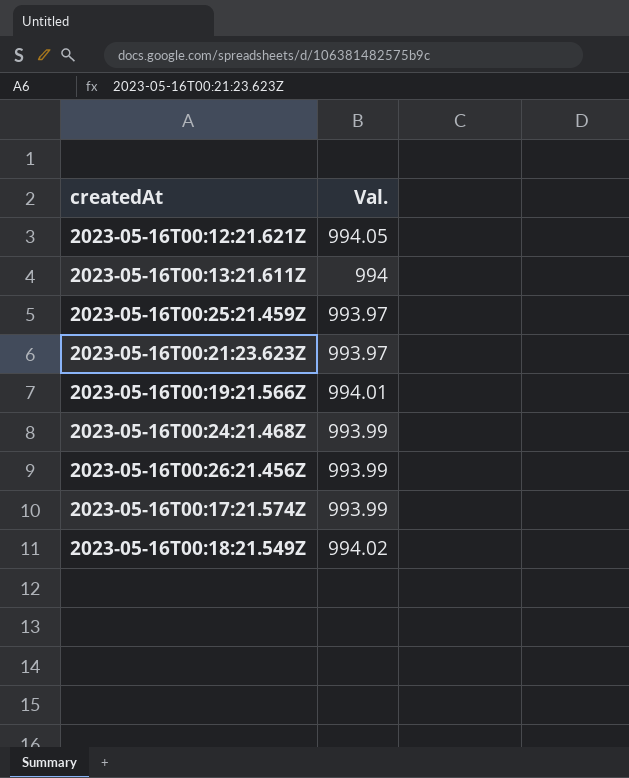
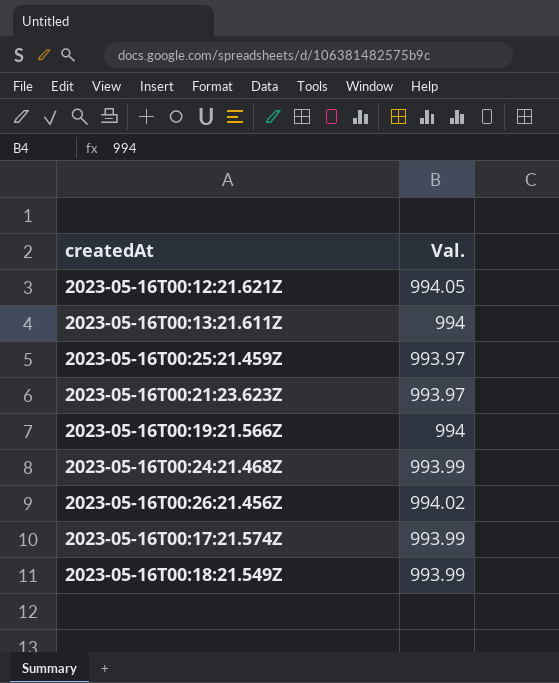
2023-05-16T00:19:21.566Z | Val.: 994.01 -> 994
2023-05-16T00:26:21.456Z | Val.: 993.99 -> 994.02
2023-05-16T00:18:21.549Z | Val.: 994.02 -> 993.99

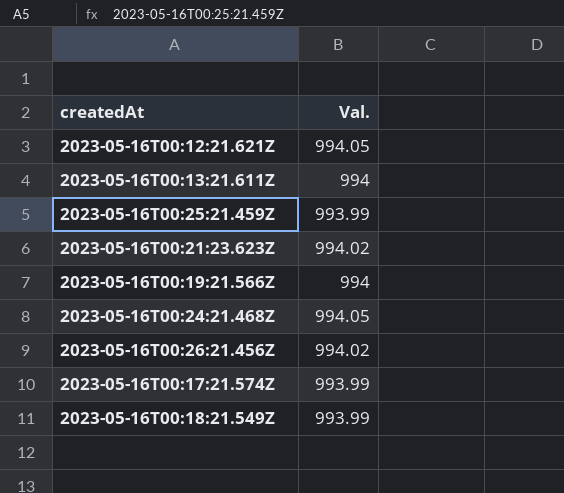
2023-05-16T00:25:21.459Z | Val.: 993.97 -> 993.99
2023-05-16T00:21:23.623Z | Val.: 993.97 -> 994.02
2023-05-16T00:24:21.468Z | Val.: 993.99 -> 994.05

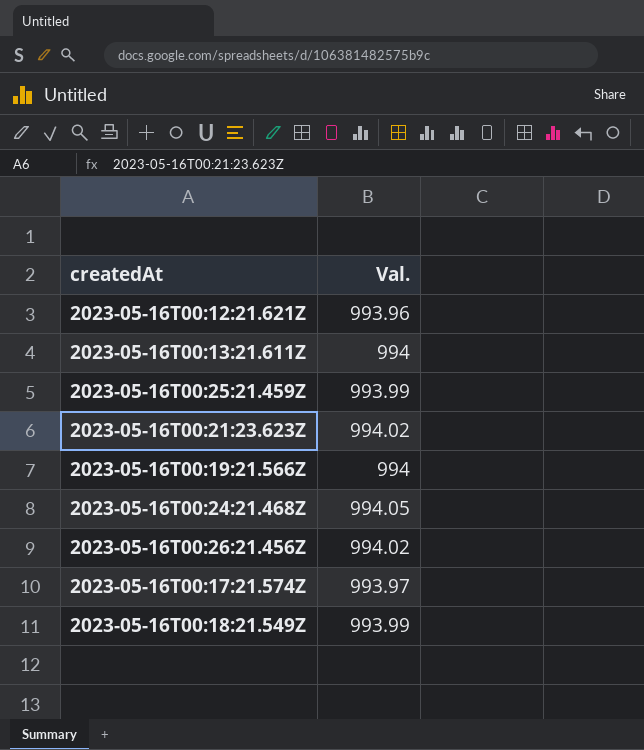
2023-05-16T00:12:21.621Z | Val.: 994.05 -> 993.96
2023-05-16T00:17:21.574Z | Val.: 993.99 -> 993.97

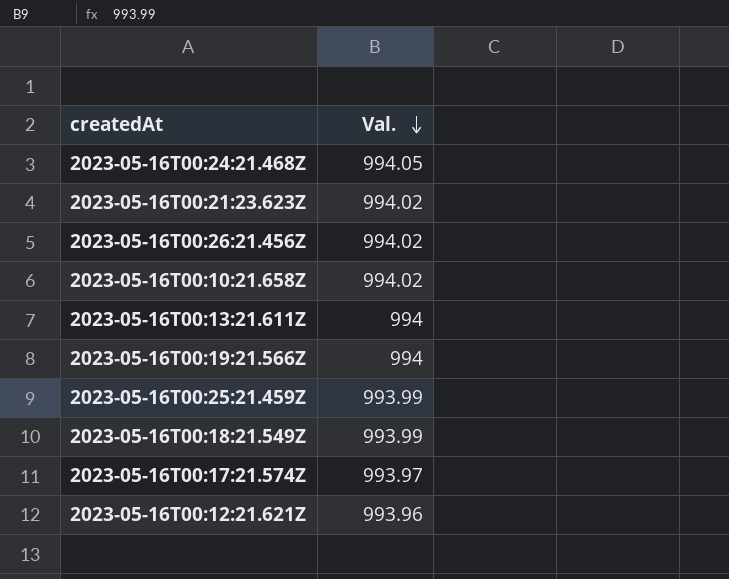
row order: none -> Val. descending
row 2023-05-16T00:10:21.658Z: none -> 994.02

